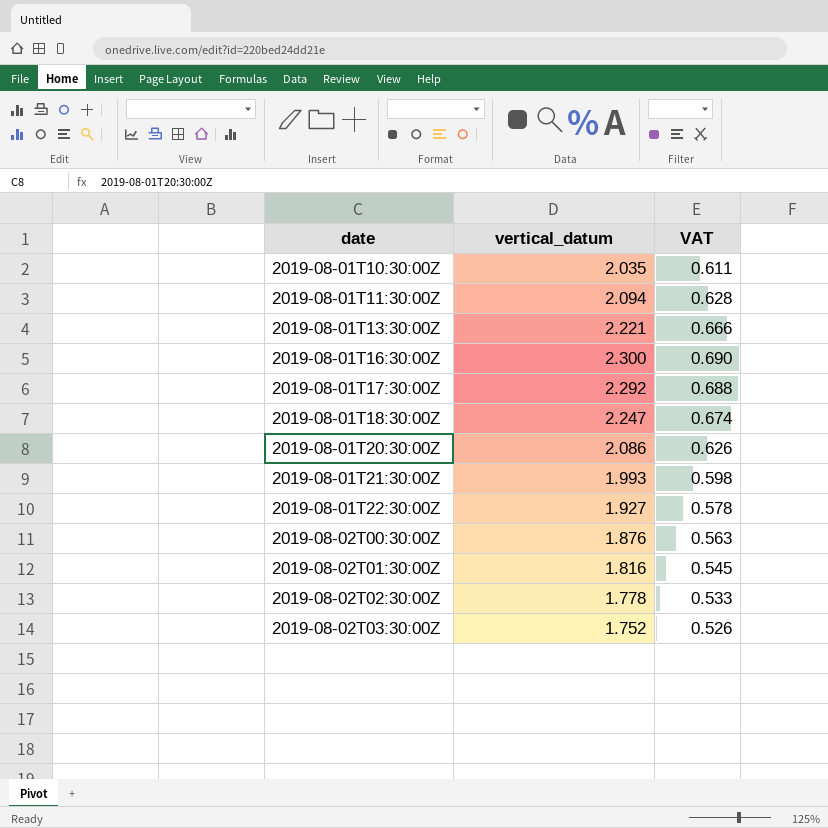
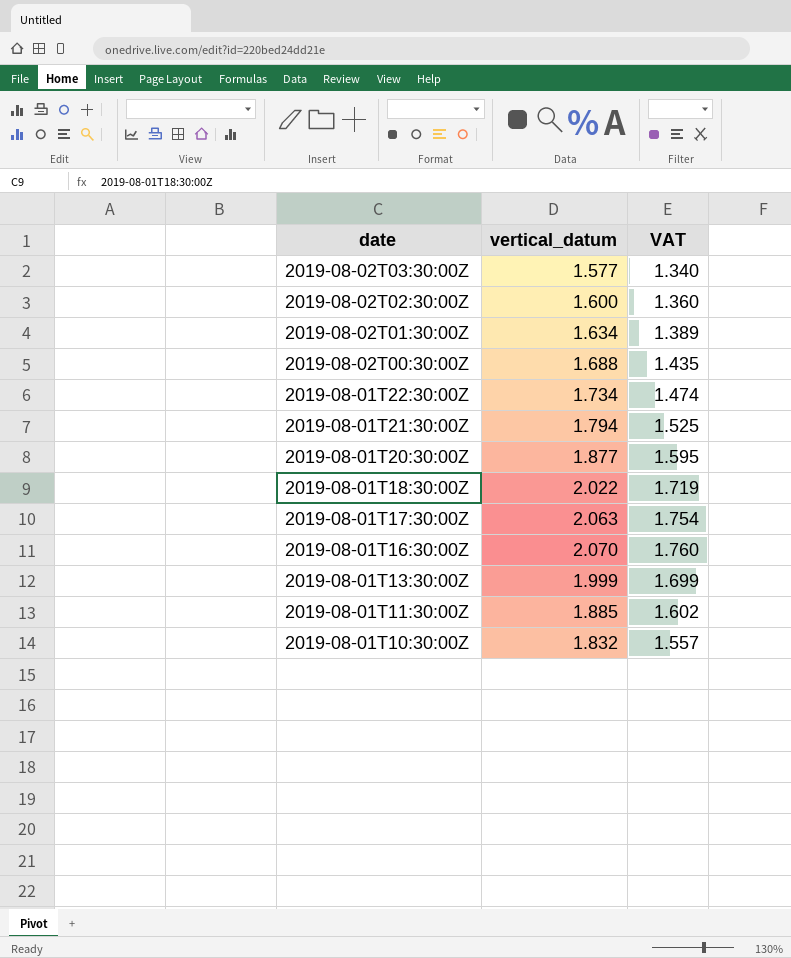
row order: date ascending -> date descending
column VAT | formula: [vertical_datum] * 0.3 -> [vertical_datum] * 0.85
2019-08-02T03:30:00Z | vertical_datum: 1.752 -> 1.577
2019-08-02T02:30:00Z | vertical_datum: 1.778 -> 1.600
2019-08-02T01:30:00Z | vertical_datum: 1.816 -> 1.634
2019-08-02T00:30:00Z | vertical_datum: 1.876 -> 1.688
2019-08-01T22:30:00Z | vertical_datum: 1.927 -> 1.734
2019-08-01T21:30:00Z | vertical_datum: 1.993 -> 1.794
2019-08-01T20:30:00Z | vertical_datum: 2.086 -> 1.877
2019-08-01T18:30:00Z | vertical_datum: 2.247 -> 2.022
2019-08-01T17:30:00Z | vertical_datum: 2.292 -> 2.063
2019-08-01T16:30:00Z | vertical_datum: 2.300 -> 2.070
2019-08-01T13:30:00Z | vertical_datum: 2.221 -> 1.999
2019-08-01T11:30:00Z | vertical_datum: 2.094 -> 1.885
2019-08-01T10:30:00Z | vertical_datum: 2.035 -> 1.832

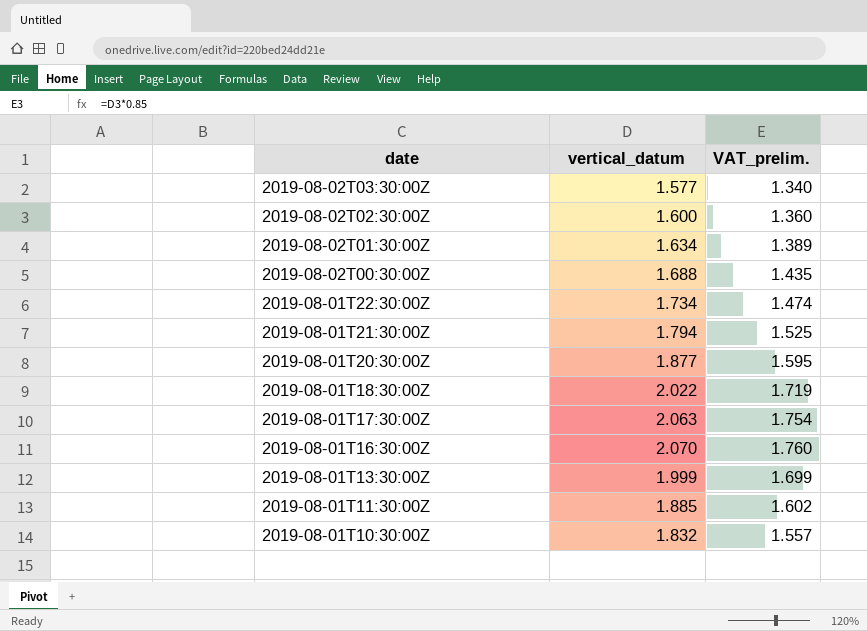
column name: VAT -> VAT_prelim.

